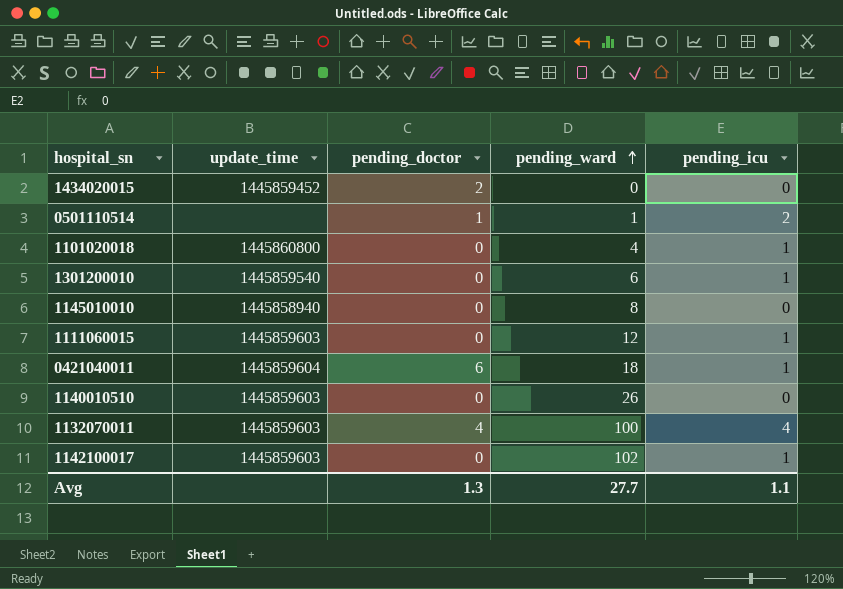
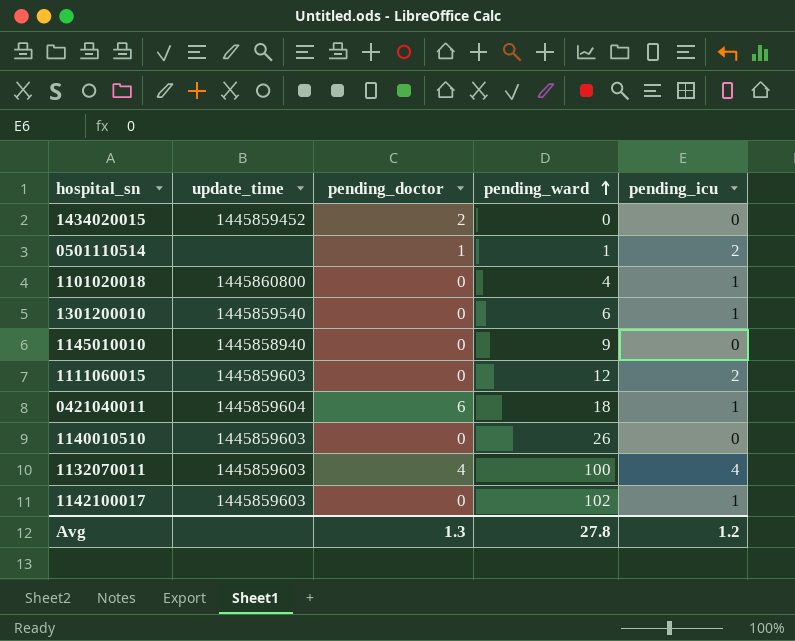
1145010010 | pending_ward: 8 -> 9
1111060015 | pending_icu: 1 -> 2
Avg | pending_ward: 27.7 -> 27.8
Avg | pending_icu: 1.1 -> 1.2

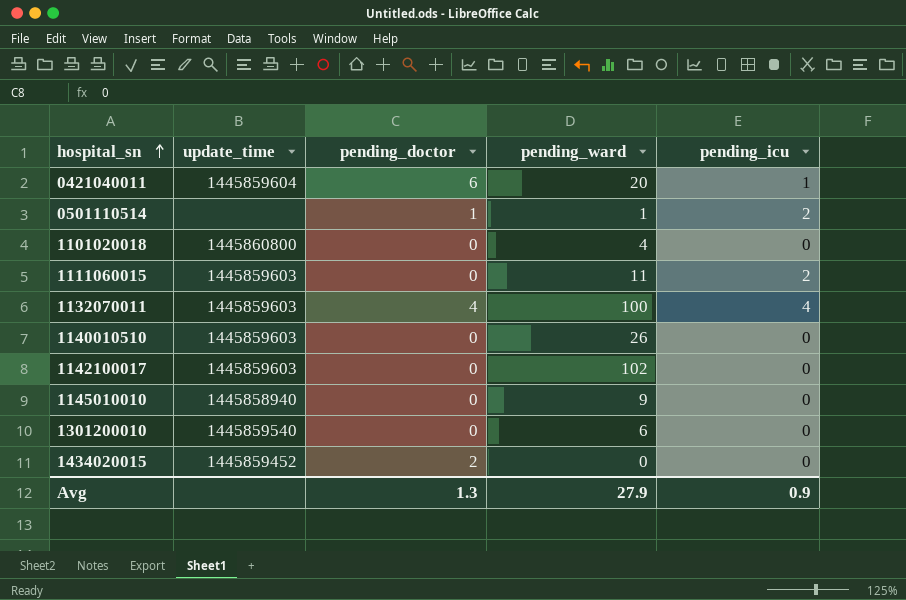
row order: pending_ward ascending -> hospital_sn ascending
0421040011 | pending_ward: 18 -> 20
1101020018 | pending_icu: 1 -> 0
1111060015 | pending_ward: 12 -> 11
1142100017 | pending_icu: 1 -> 0
1301200010 | pending_icu: 1 -> 0
Avg | pending_ward: 27.8 -> 27.9
Avg | pending_icu: 1.2 -> 0.9

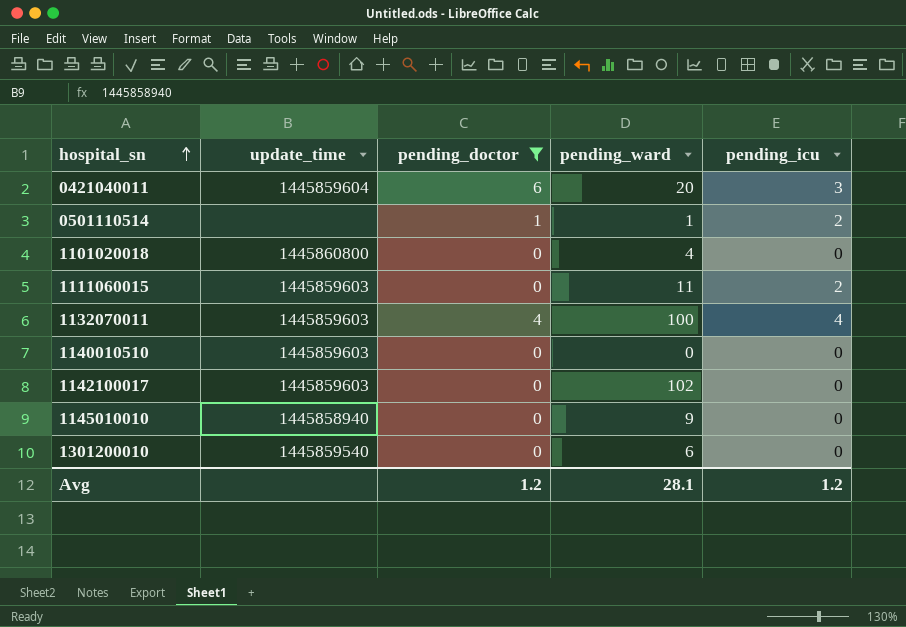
filter: none -> pending_doctor != 2
0421040011 | pending_icu: 1 -> 3
1140010510 | pending_ward: 26 -> 0
Avg | pending_doctor: 1.3 -> 1.2
Avg | pending_ward: 27.9 -> 28.1
Avg | pending_icu: 0.9 -> 1.2

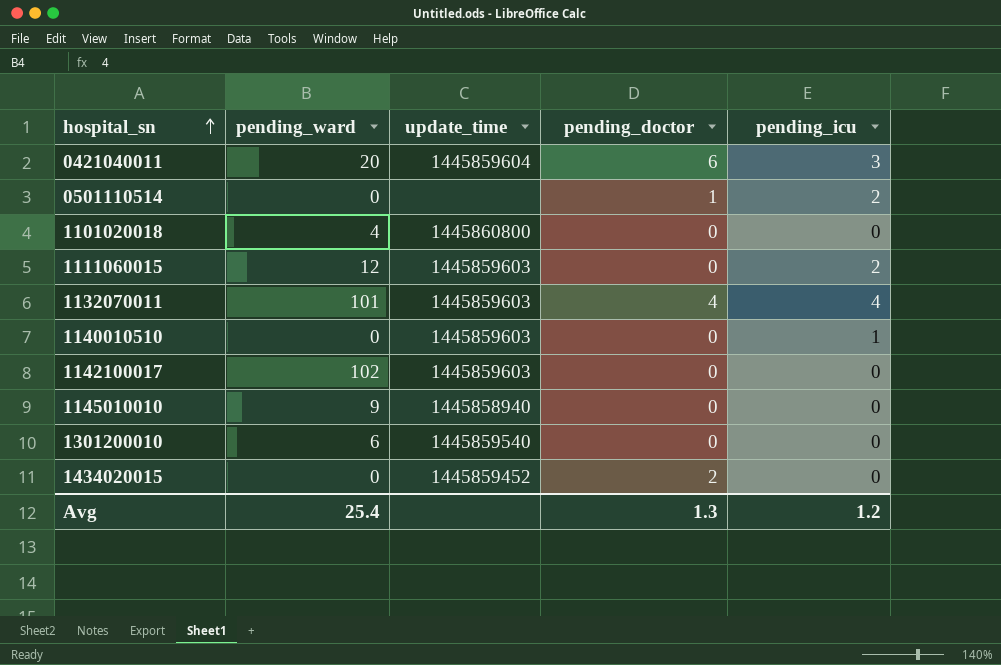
filter: pending_doctor != 2 -> none
column pending_ward | position: 4 -> 2
0501110514 | pending_ward: 1 -> 0
1111060015 | pending_ward: 11 -> 12
1132070011 | pending_ward: 100 -> 101
1140010510 | pending_icu: 0 -> 1
Avg | pending_ward: 28.1 -> 25.4
Avg | pending_doctor: 1.2 -> 1.3

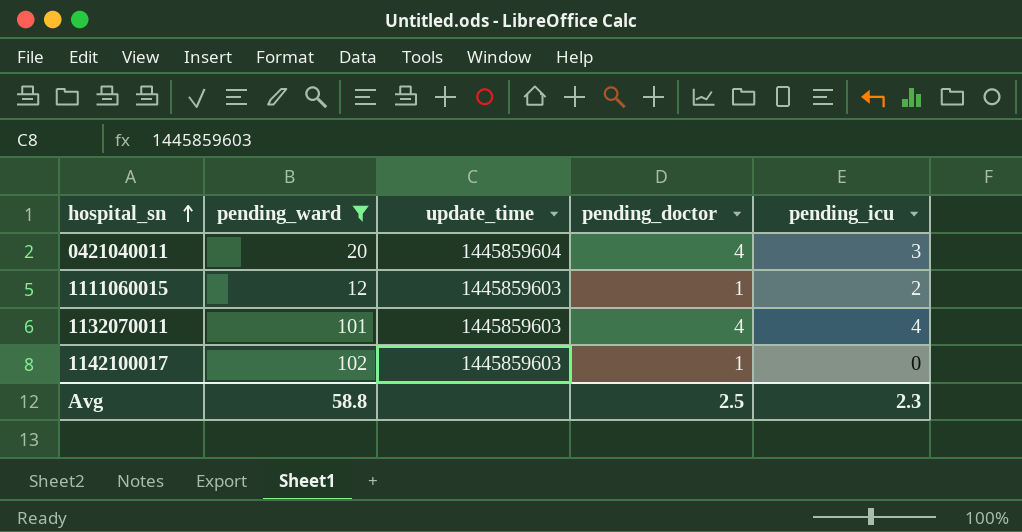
filter: none -> pending_ward >= 12
0421040011 | pending_doctor: 6 -> 4
1111060015 | pending_doctor: 0 -> 1
1142100017 | pending_doctor: 0 -> 1
Avg | pending_ward: 25.4 -> 58.8
Avg | pending_doctor: 1.3 -> 2.5
Avg | pending_icu: 1.2 -> 2.3

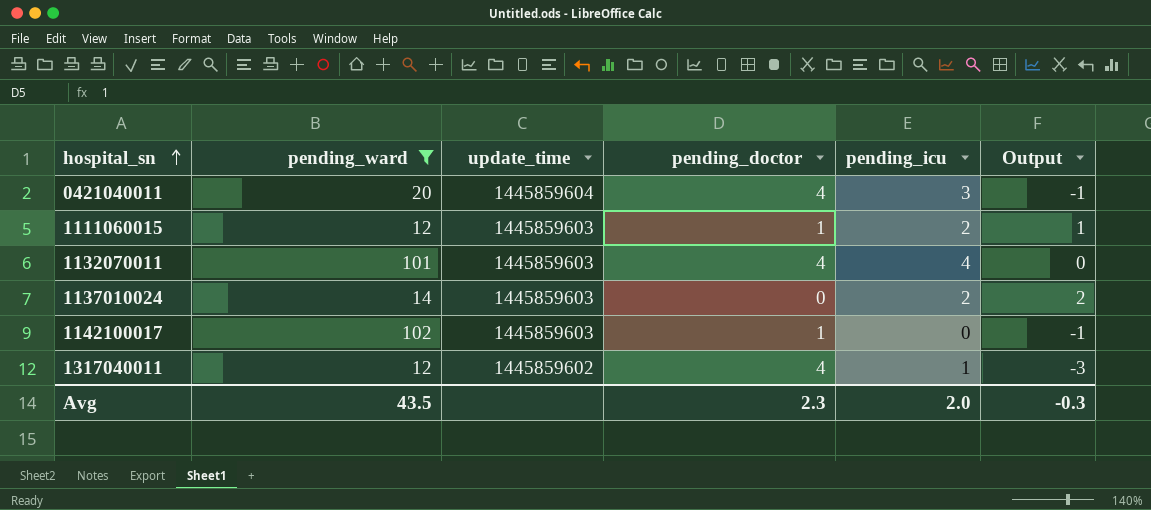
column Output | formula: none -> [pending_icu] - [pending_doctor]
row 1137010024: none -> 14 | 1445859603 | 0 | 2 | 2
row 1317040011: none -> 12 | 1445859602 | 4 | 1 | -3
Avg | pending_ward: 58.8 -> 43.5
Avg | pending_doctor: 2.5 -> 2.3
Avg | pending_icu: 2.3 -> 2.0

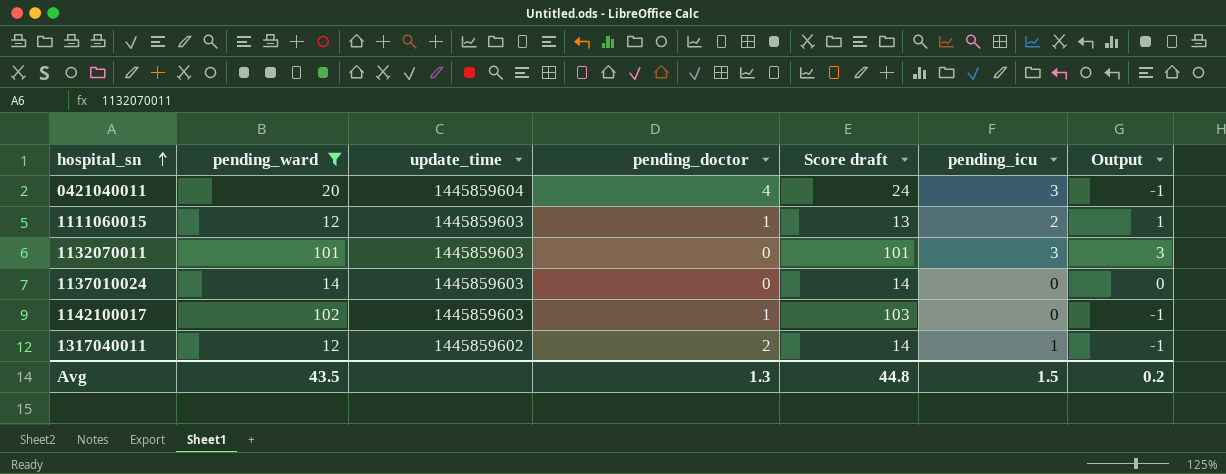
column Score draft | formula: none -> [pending_ward] + [pending_doctor]
1132070011 | pending_doctor: 4 -> 0
1132070011 | pending_icu: 4 -> 3
1132070011 | Output: 0 -> 3
1137010024 | pending_icu: 2 -> 0
1137010024 | Output: 2 -> 0
1317040011 | pending_doctor: 4 -> 2
1317040011 | Output: -3 -> -1
Avg | pending_doctor: 2.3 -> 1.3
Avg | pending_icu: 2.0 -> 1.5
Avg | Output: -0.3 -> 0.2

